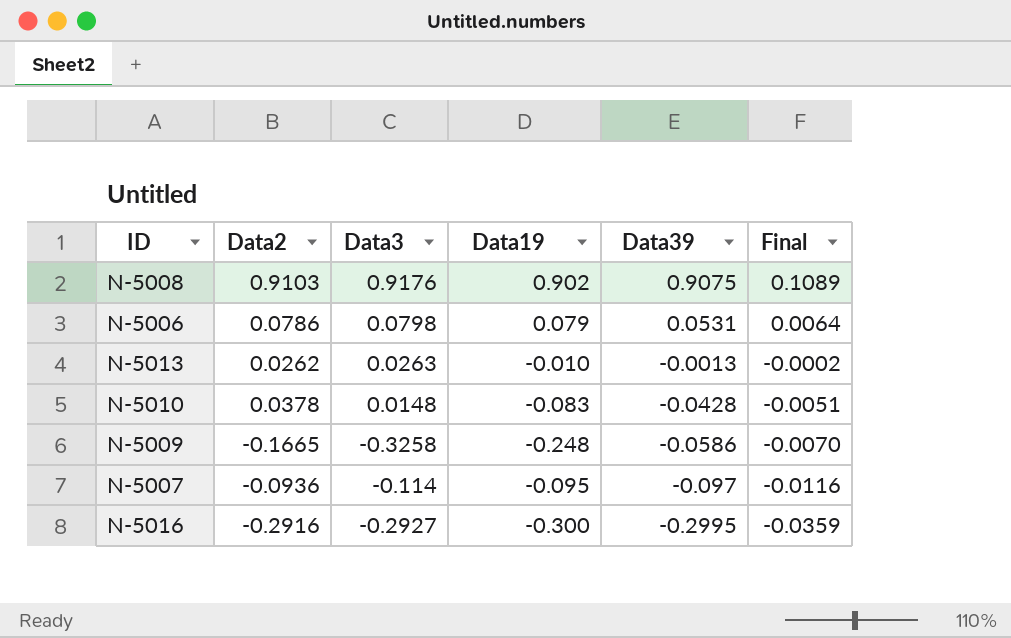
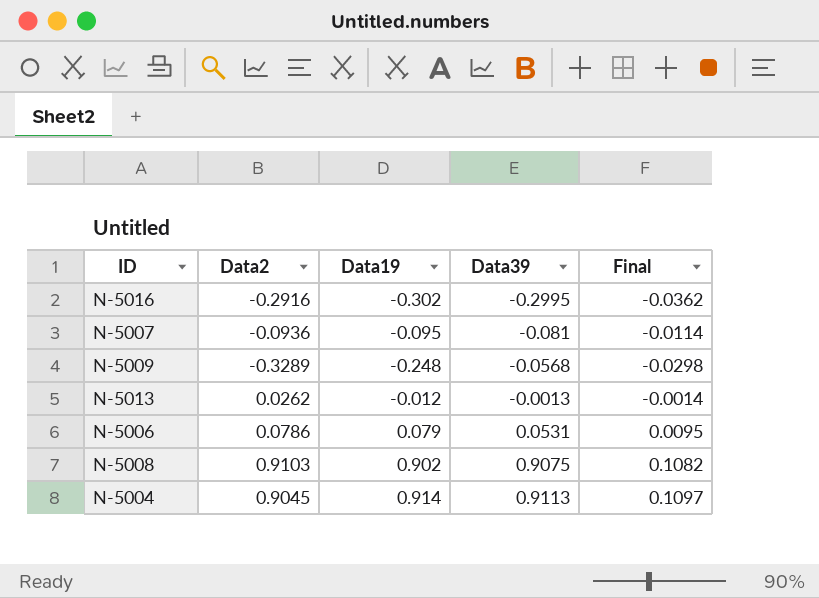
row order: Data39 descending -> Data39 ascending
column Data3 | position: 3 -> none
column Final | formula: [Data39] * 0.12 -> [Data19] * 0.12
row N-5010: 0.0378 | 0.0148 | -0.083 | -0.0428 | -0.0051 -> none
N-5016 | Data19: -0.300 -> -0.302
N-5007 | Data39: -0.097 -> -0.081
N-5009 | Data2: -0.1665 -> -0.3289
N-5009 | Data39: -0.0586 -> -0.0568
N-5013 | Data19: -0.010 -> -0.012
row N-5004: none -> 0.9045 | 0.914 | 0.9113 | 0.1097

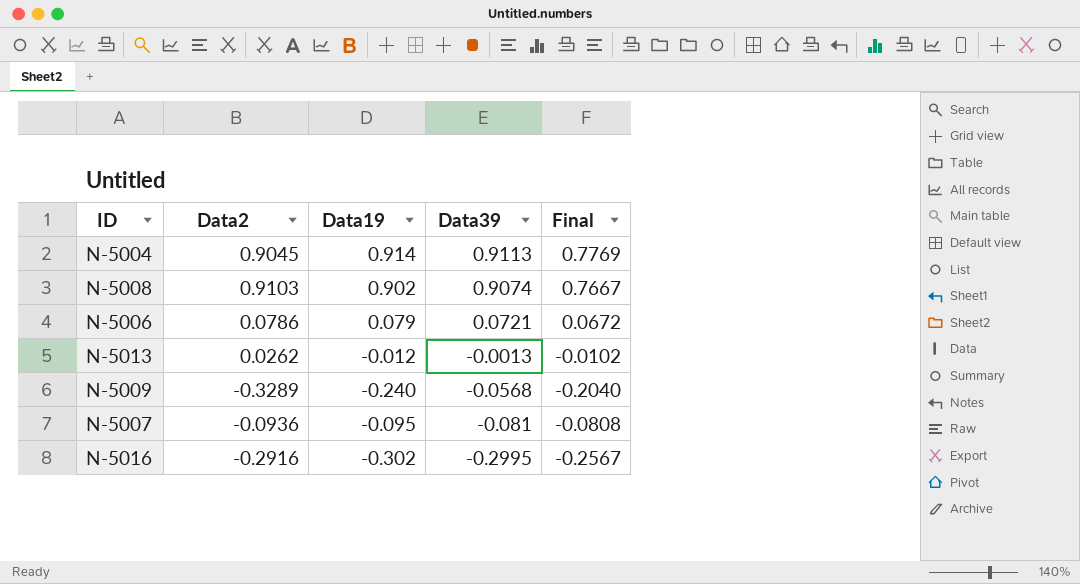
row order: Data39 ascending -> Data39 descending
column Final | formula: [Data19] * 0.12 -> [Data19] * 0.85
N-5008 | Data39: 0.9075 -> 0.9074
N-5006 | Data39: 0.0531 -> 0.0721
N-5009 | Data19: -0.248 -> -0.240

